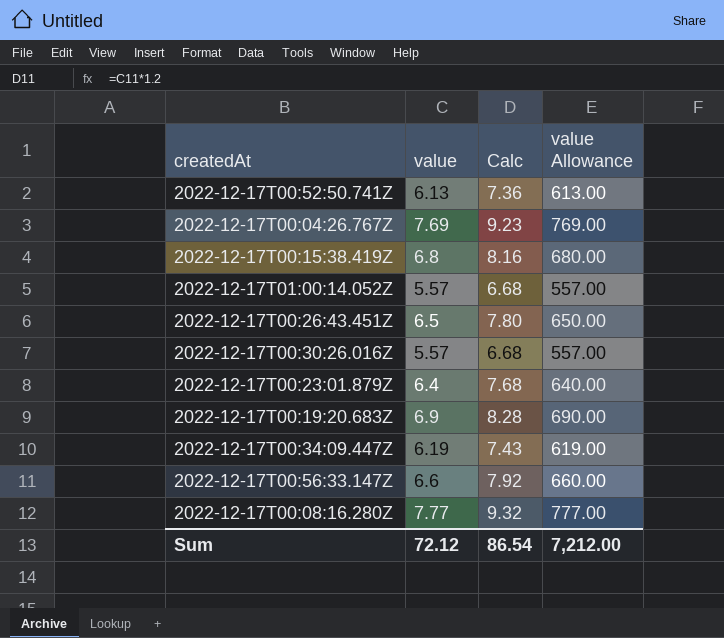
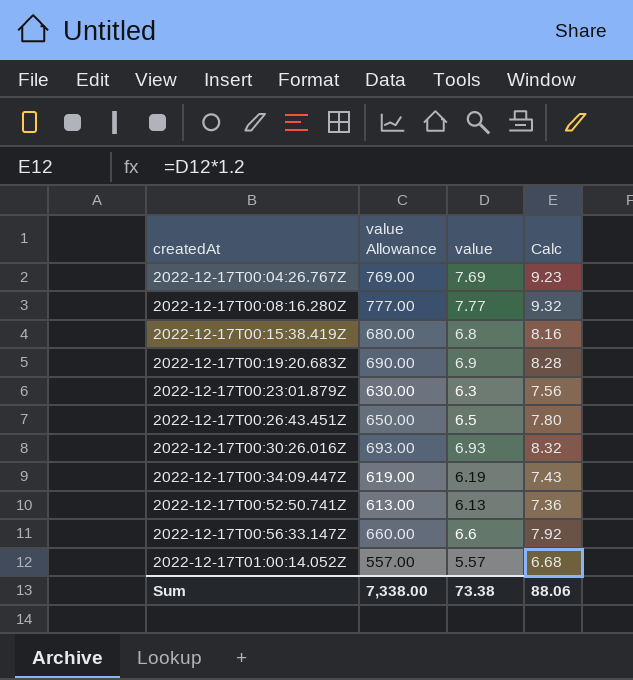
row order: none -> createdAt ascending
column value Allowance | position: 4 -> 2
2022-12-17T00:23:01.879Z | value Allowance: 640.00 -> 630.00
2022-12-17T00:23:01.879Z | value: 6.4 -> 6.3
2022-12-17T00:23:01.879Z | Calc: 7.68 -> 7.56
2022-12-17T00:30:26.016Z | value Allowance: 557.00 -> 693.00
2022-12-17T00:30:26.016Z | value: 5.57 -> 6.93
2022-12-17T00:30:26.016Z | Calc: 6.68 -> 8.32
Sum | value Allowance: 7,212.00 -> 7,338.00
Sum | value: 72.12 -> 73.38
Sum | Calc: 86.54 -> 88.06

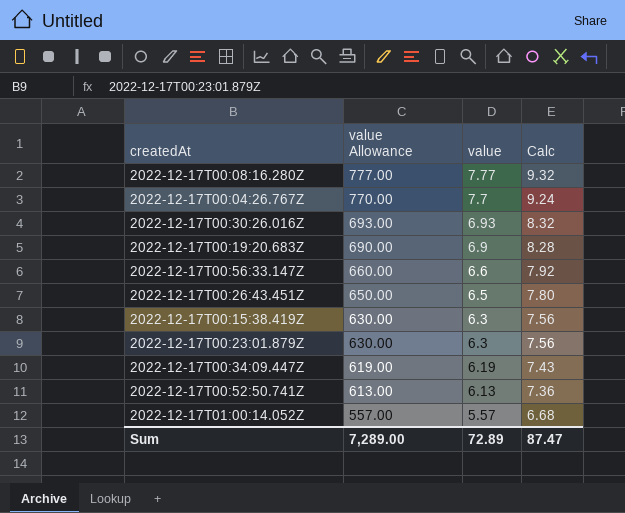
row order: createdAt ascending -> value Allowance descending
2022-12-17T00:04:26.767Z | value Allowance: 769.00 -> 770.00
2022-12-17T00:04:26.767Z | value: 7.69 -> 7.7
2022-12-17T00:04:26.767Z | Calc: 9.23 -> 9.24
2022-12-17T00:15:38.419Z | value Allowance: 680.00 -> 630.00
2022-12-17T00:15:38.419Z | value: 6.8 -> 6.3
2022-12-17T00:15:38.419Z | Calc: 8.16 -> 7.56
Sum | value Allowance: 7,338.00 -> 7,289.00
Sum | value: 73.38 -> 72.89
Sum | Calc: 88.06 -> 87.47

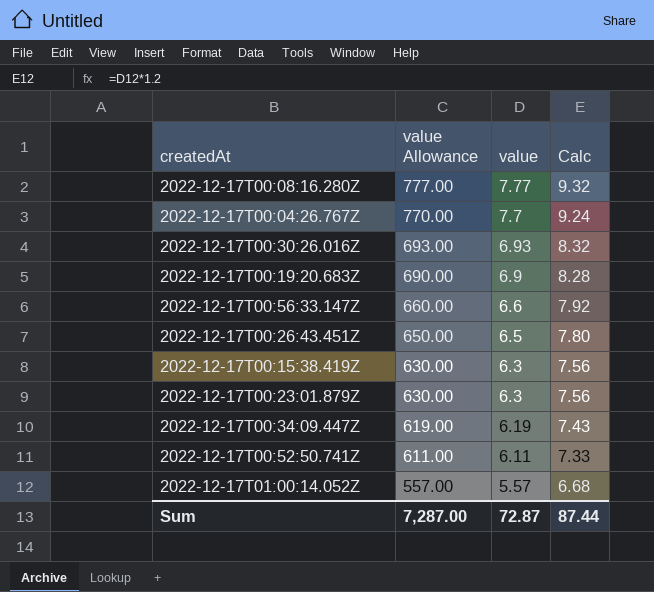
2022-12-17T00:52:50.741Z | value Allowance: 613.00 -> 611.00
2022-12-17T00:52:50.741Z | value: 6.13 -> 6.11
2022-12-17T00:52:50.741Z | Calc: 7.36 -> 7.33
Sum | value Allowance: 7,289.00 -> 7,287.00
Sum | value: 72.89 -> 72.87
Sum | Calc: 87.47 -> 87.44

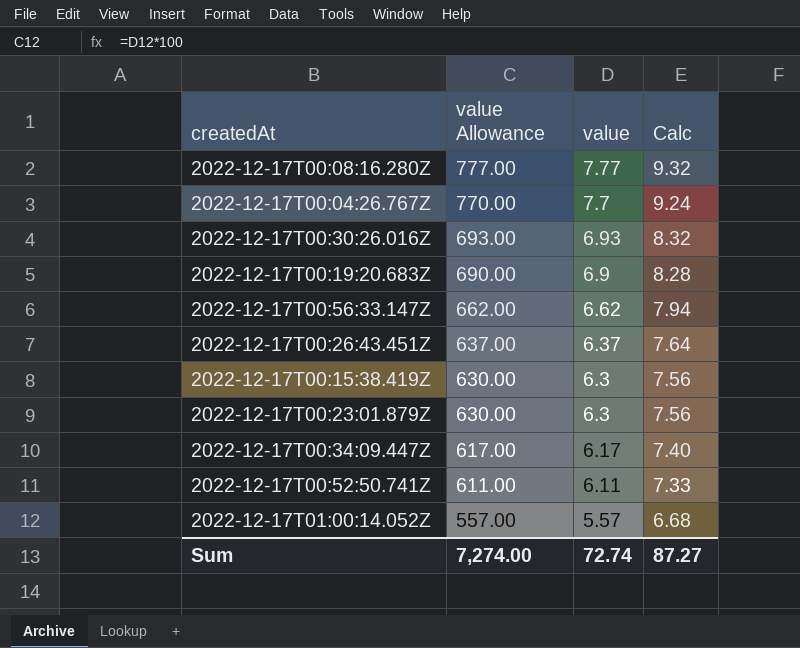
2022-12-17T00:56:33.147Z | value Allowance: 660.00 -> 662.00
2022-12-17T00:56:33.147Z | value: 6.6 -> 6.62
2022-12-17T00:56:33.147Z | Calc: 7.92 -> 7.94
2022-12-17T00:26:43.451Z | value Allowance: 650.00 -> 637.00
2022-12-17T00:26:43.451Z | value: 6.5 -> 6.37
2022-12-17T00:26:43.451Z | Calc: 7.80 -> 7.64
2022-12-17T00:34:09.447Z | value Allowance: 619.00 -> 617.00
2022-12-17T00:34:09.447Z | value: 6.19 -> 6.17
2022-12-17T00:34:09.447Z | Calc: 7.43 -> 7.40
Sum | value Allowance: 7,287.00 -> 7,274.00
Sum | value: 72.87 -> 72.74
Sum | Calc: 87.44 -> 87.27

